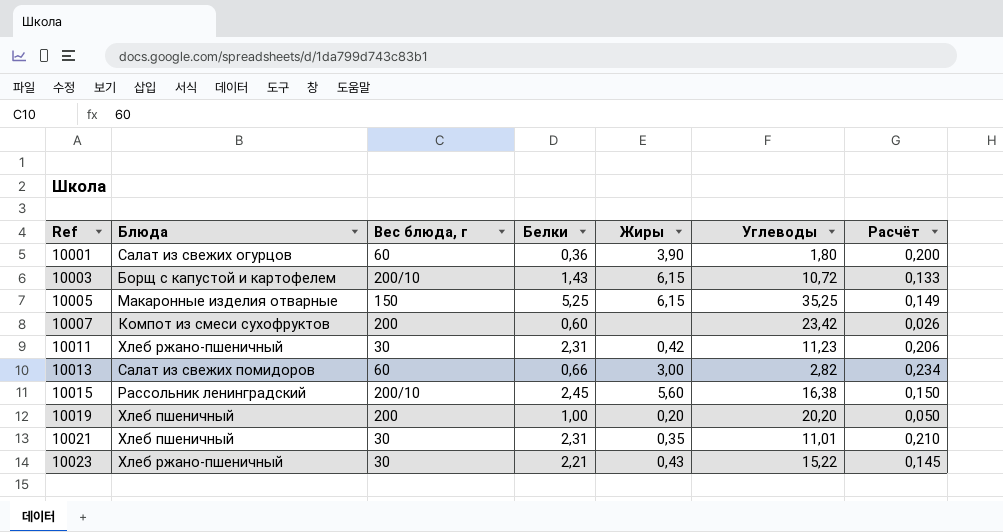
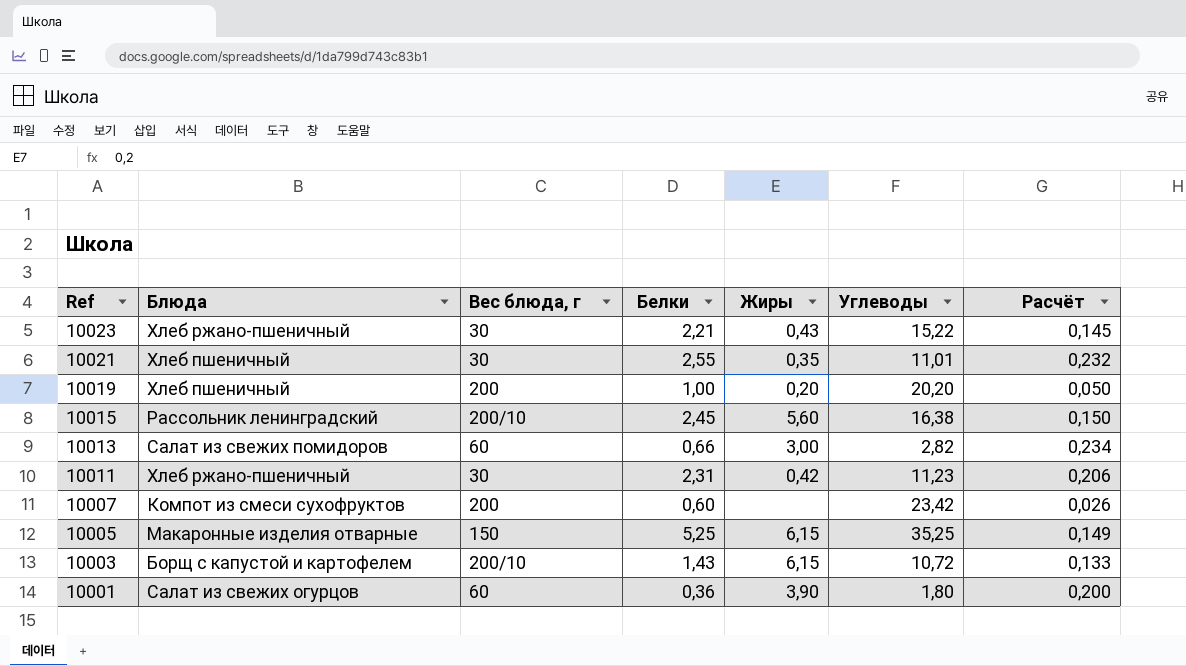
row order: Ref ascending -> Ref descending
10021 | Белки: 2,31 -> 2,55
10021 | Расчёт: 0,210 -> 0,232

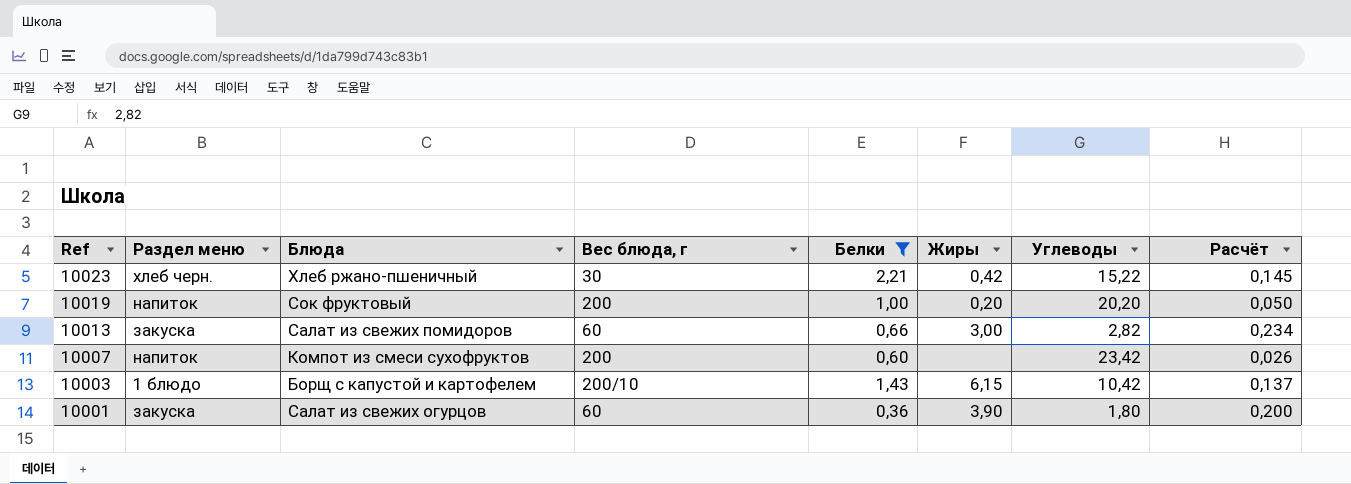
filter: none -> Белки <= 2,21
column Раздел меню | position: none -> 2
10023 | Жиры: 0,43 -> 0,42
10019 | Блюда: Хлеб пшеничный -> Сок фруктовый
10003 | Углеводы: 10,72 -> 10,42
10003 | Расчёт: 0,133 -> 0,137

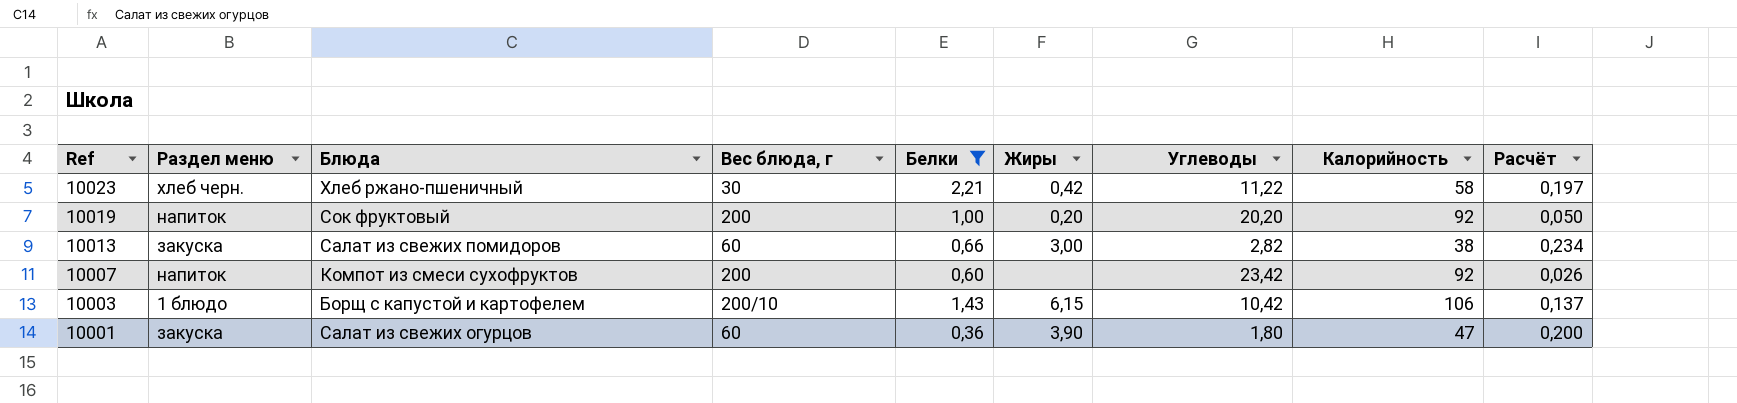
column Калорийность | position: none -> 8
10023 | Углеводы: 15,22 -> 11,22
10023 | Расчёт: 0,145 -> 0,197

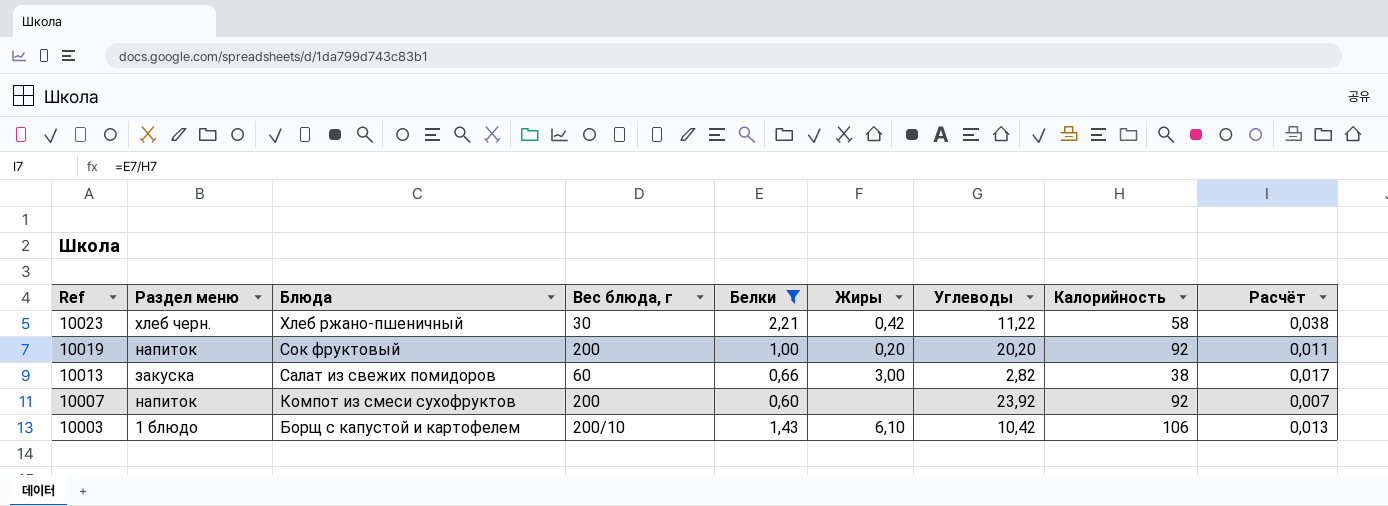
column Расчёт | formula: [Белки] / [Углеводы] -> [Белки] / [Калорийность]
row 10001: закуска | Салат из свежих огурцов | 60 | 0,36 | 3,90 | 1,80 | 47 | 0,200 -> none
10007 | Углеводы: 23,42 -> 23,92
10003 | Жиры: 6,15 -> 6,10

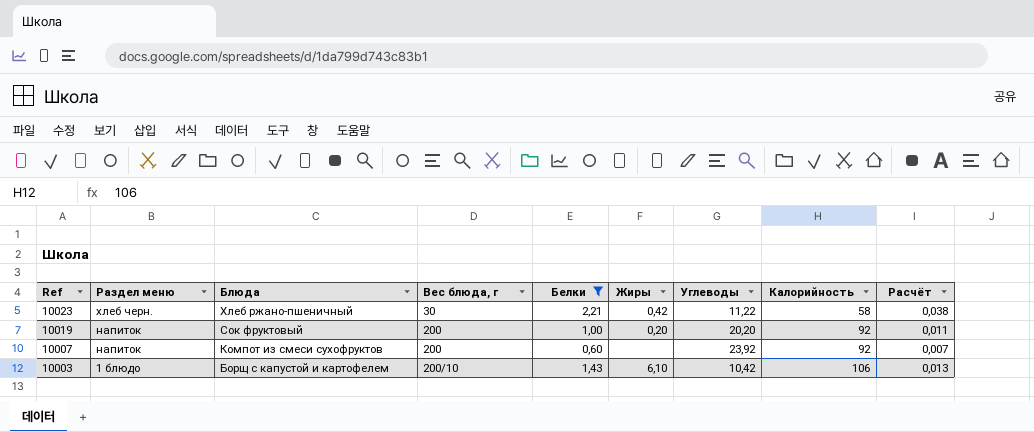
row 10013: закуска | Салат из свежих помидоров | 60 | 0,66 | 3,00 | 2,82 | 38 | 0,017 -> none

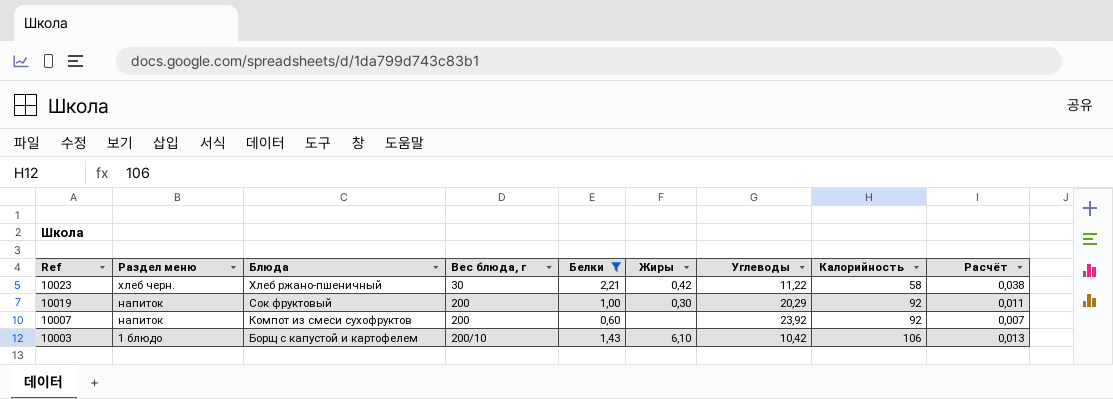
10019 | Жиры: 0,20 -> 0,30
10019 | Углеводы: 20,20 -> 20,29

